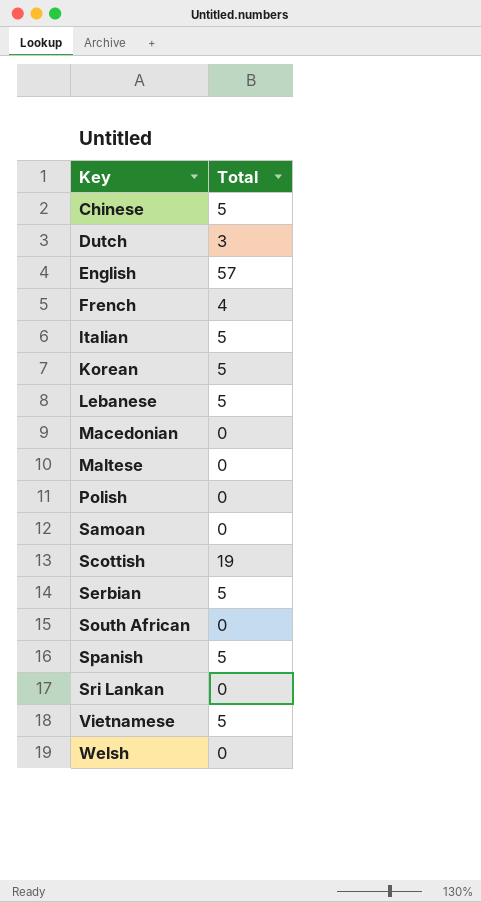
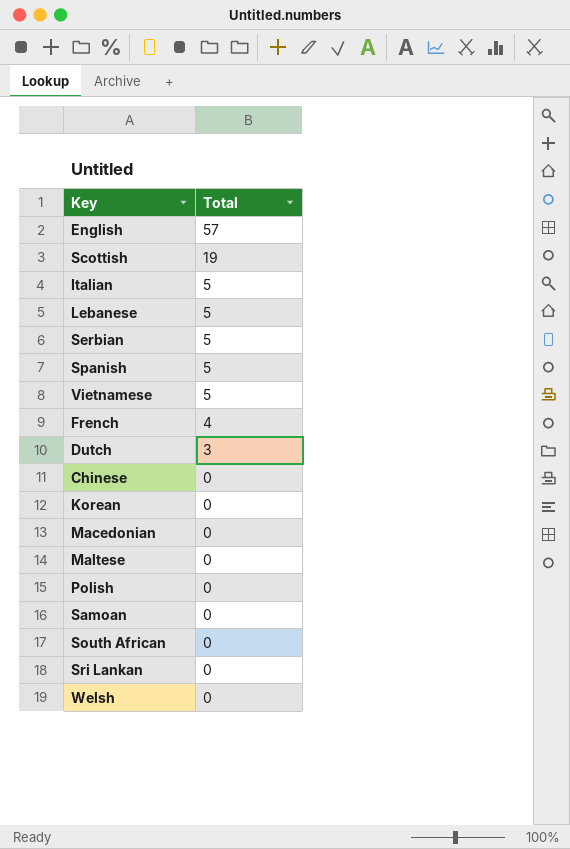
row order: Key ascending -> Total descending
Chinese | Total: 5 -> 0
Korean | Total: 5 -> 0

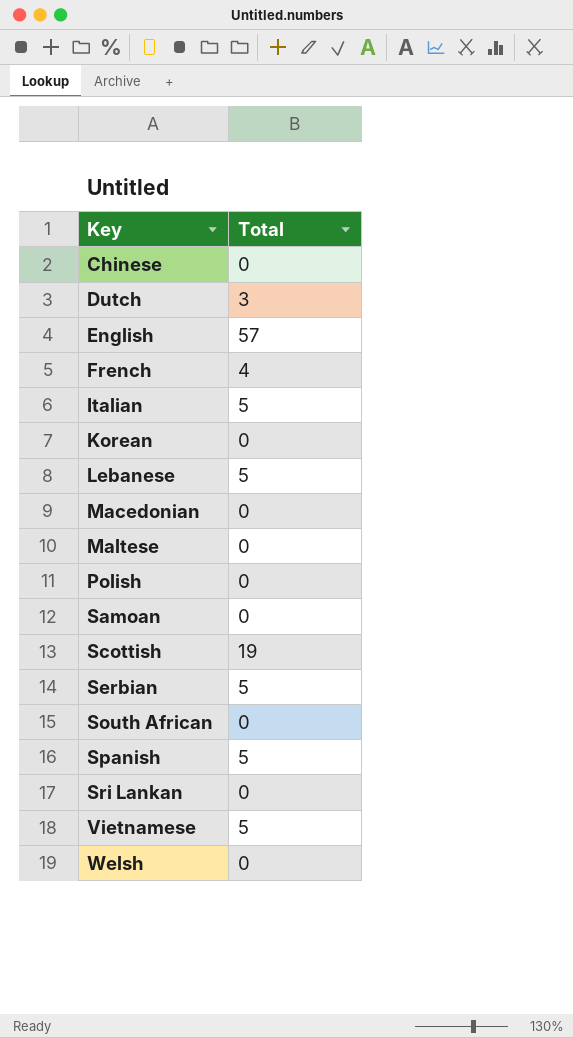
row order: Total descending -> Key ascending

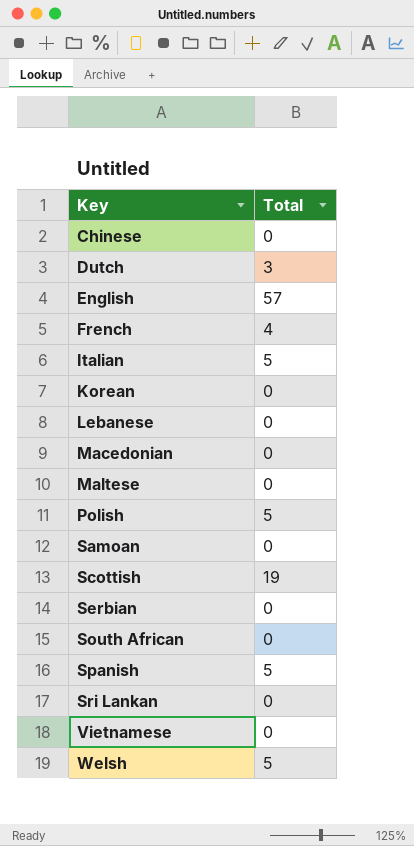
Lebanese | Total: 5 -> 0
Polish | Total: 0 -> 5
Serbian | Total: 5 -> 0
Vietnamese | Total: 5 -> 0
Welsh | Total: 0 -> 5

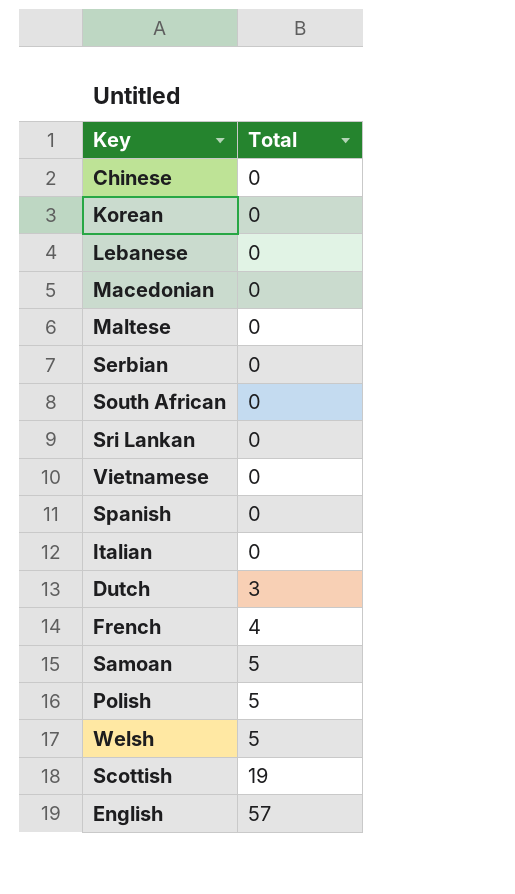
row order: Key ascending -> Total ascending
Spanish | Total: 5 -> 0
Italian | Total: 5 -> 0
Samoan | Total: 0 -> 5

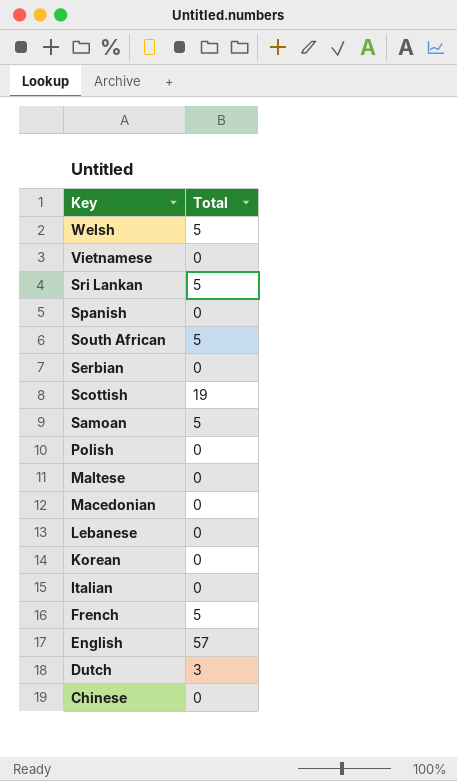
row order: Total ascending -> Key descending
Sri Lankan | Total: 0 -> 5
South African | Total: 0 -> 5
Polish | Total: 5 -> 0
French | Total: 4 -> 5

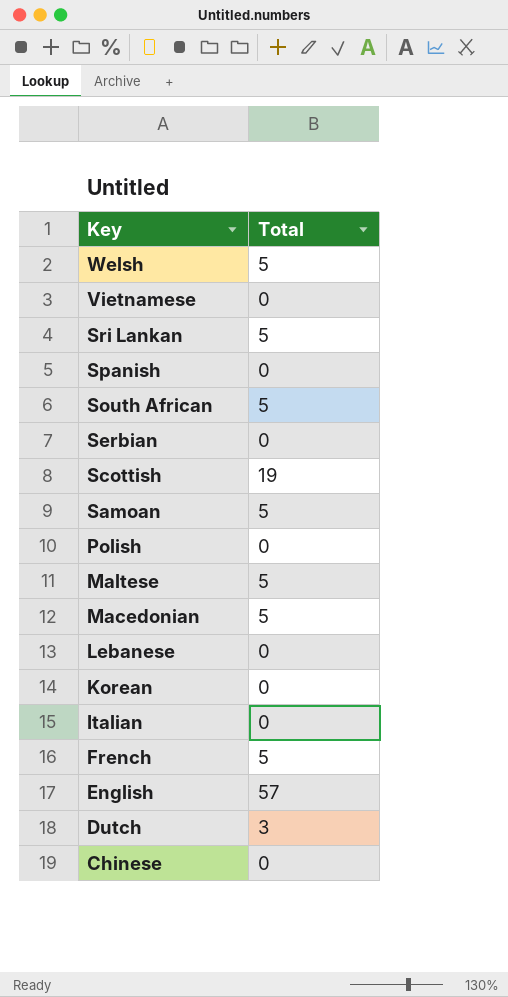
Maltese | Total: 0 -> 5
Macedonian | Total: 0 -> 5

